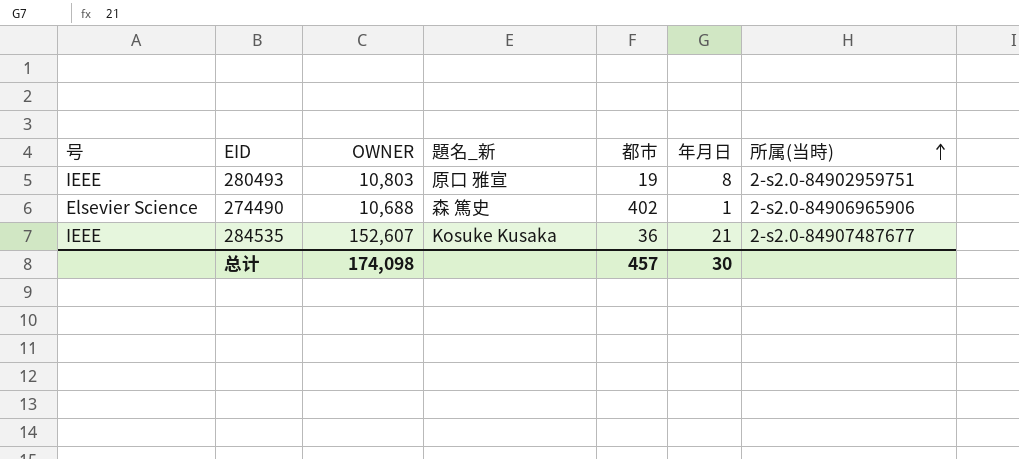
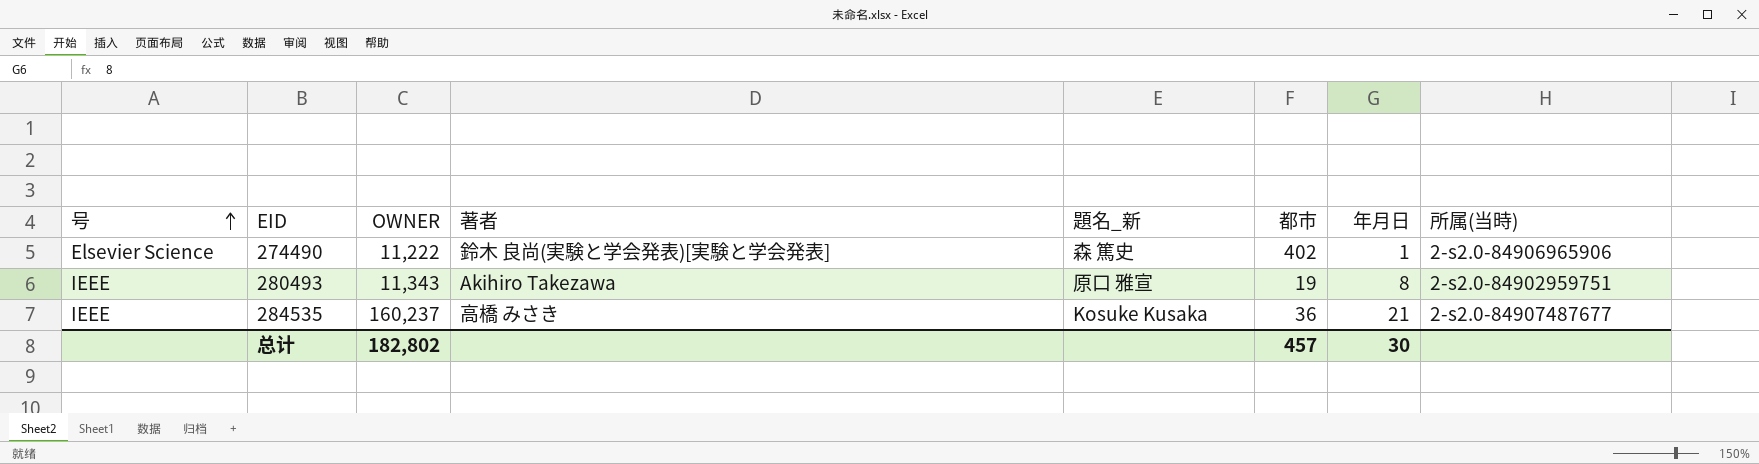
row order: 所属(当時) ascending -> 号 ascending
column 著者 | position: none -> 4
274490 | OWNER: 10,688 -> 11,222
280493 | OWNER: 10,803 -> 11,343
284535 | OWNER: 152,607 -> 160,237
总计 | OWNER: 174,098 -> 182,802

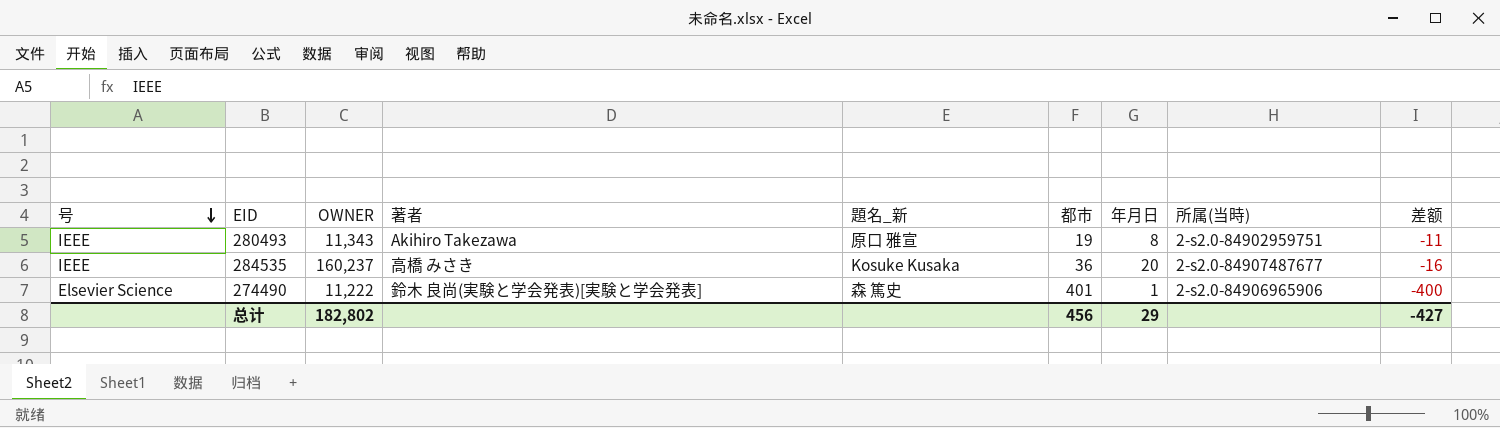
row order: 号 ascending -> 号 descending
column 差额 | formula: none -> [年月日] - [都市]
284535 | 年月日: 21 -> 20
274490 | 都市: 402 -> 401
总计 | 都市: 457 -> 456
总计 | 年月日: 30 -> 29

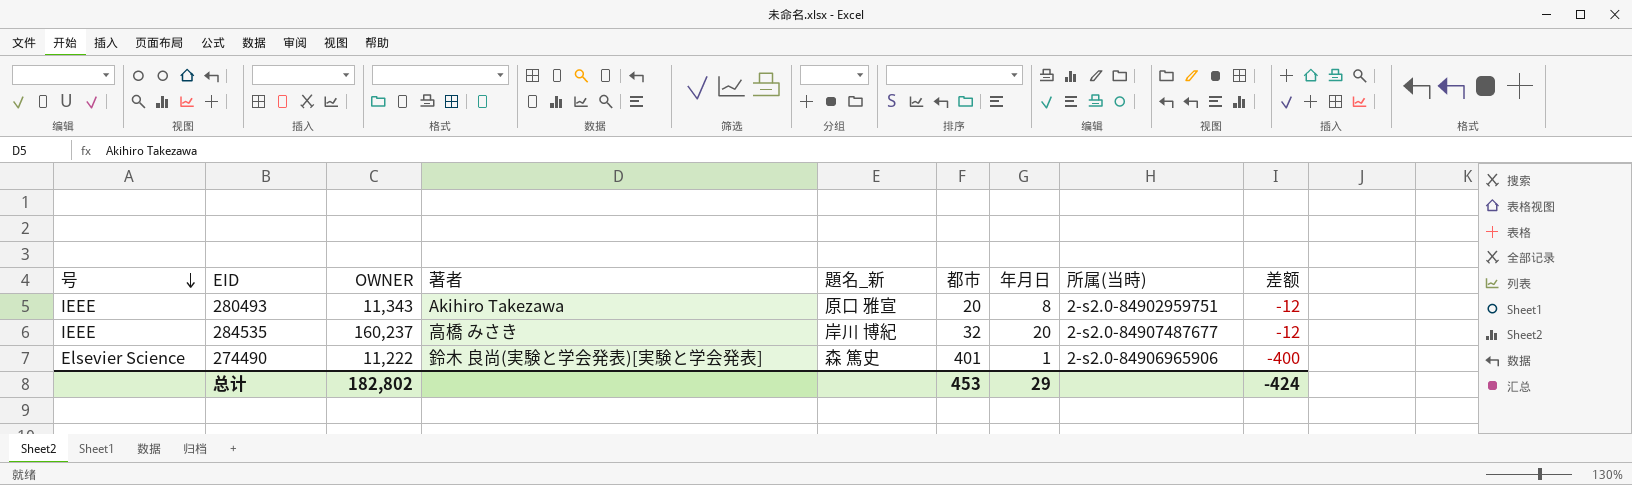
280493 | 都市: 19 -> 20
280493 | 差额: -11 -> -12
284535 | 題名_新: Kosuke Kusaka -> 岸川 博紀
284535 | 都市: 36 -> 32
284535 | 差额: -16 -> -12
总计 | 都市: 456 -> 453
总计 | 差额: -427 -> -424

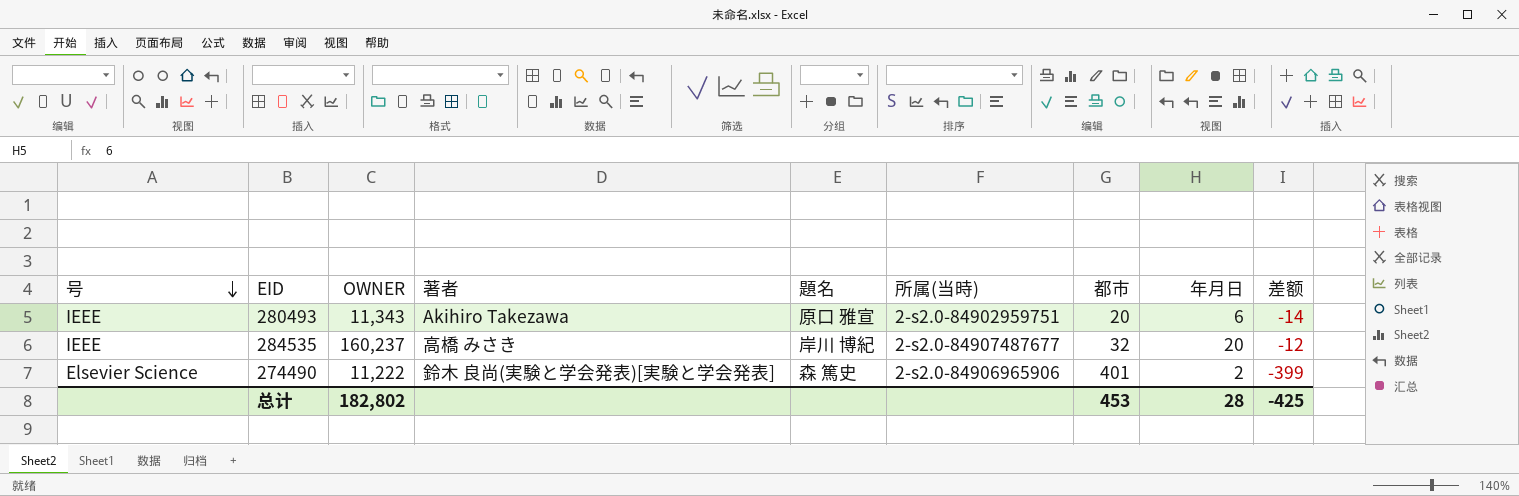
column name: 題名_新 -> 題名
column 所属(当時) | position: 8 -> 6
280493 | 年月日: 8 -> 6
280493 | 差额: -12 -> -14
274490 | 年月日: 1 -> 2
274490 | 差额: -400 -> -399
总计 | 年月日: 29 -> 28
总计 | 差额: -424 -> -425

